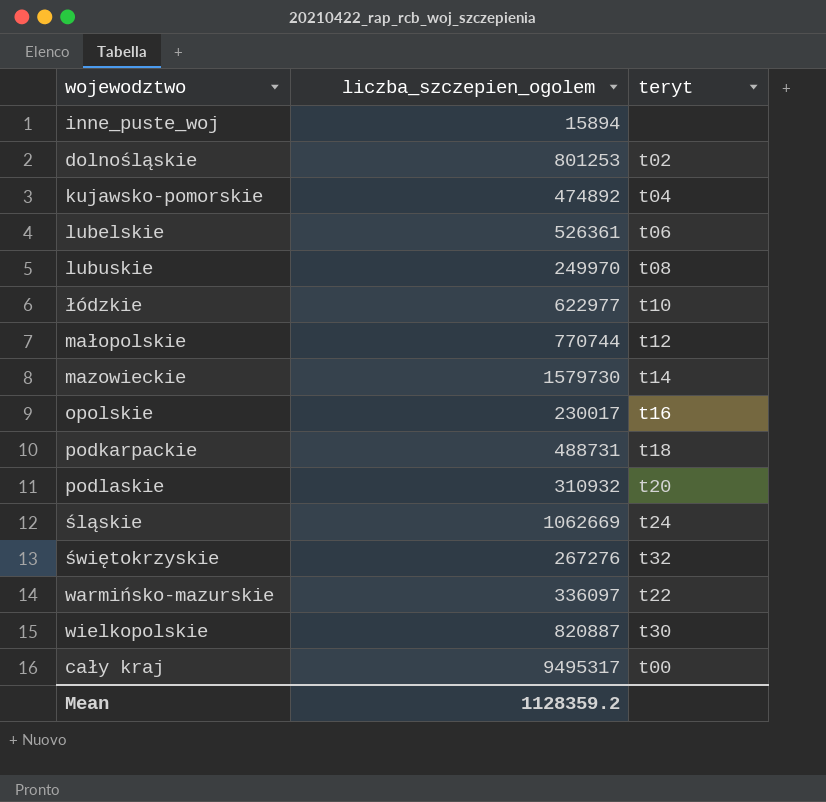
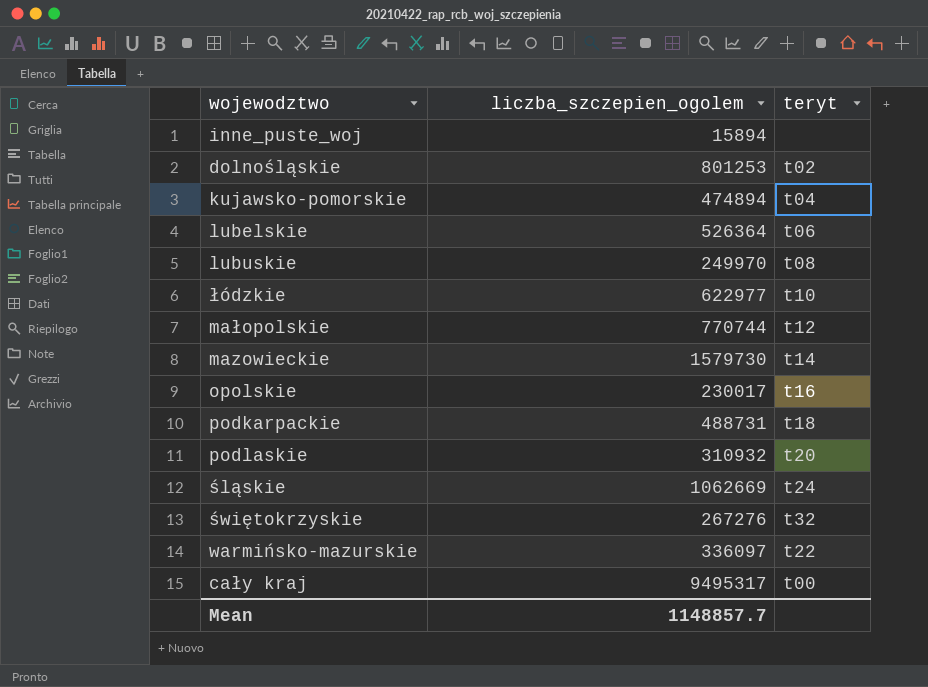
row wielkopolskie: 820887 | t30 -> none
kujawsko-pomorskie | liczba_szczepien_ogolem: 474892 -> 474894
lubelskie | liczba_szczepien_ogolem: 526361 -> 526364
Mean | liczba_szczepien_ogolem: 1128359.2 -> 1148857.7

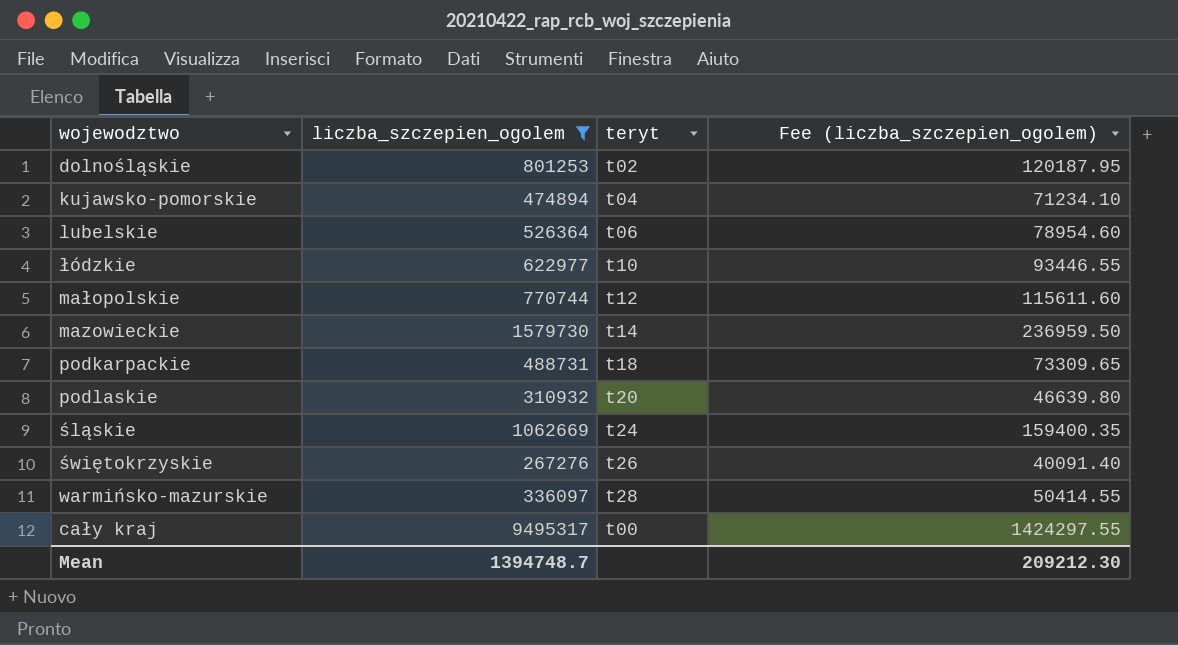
filter: none -> liczba_szczepien_ogolem >= 267276
column Fee (liczba_szczepien_ogolem) | formula: none -> [liczba_szczepien_ogolem] * 0.15
świętokrzyskie | teryt: t32 -> t26
warmińsko-mazurskie | teryt: t22 -> t28
Mean | liczba_szczepien_ogolem: 1148857.7 -> 1394748.7

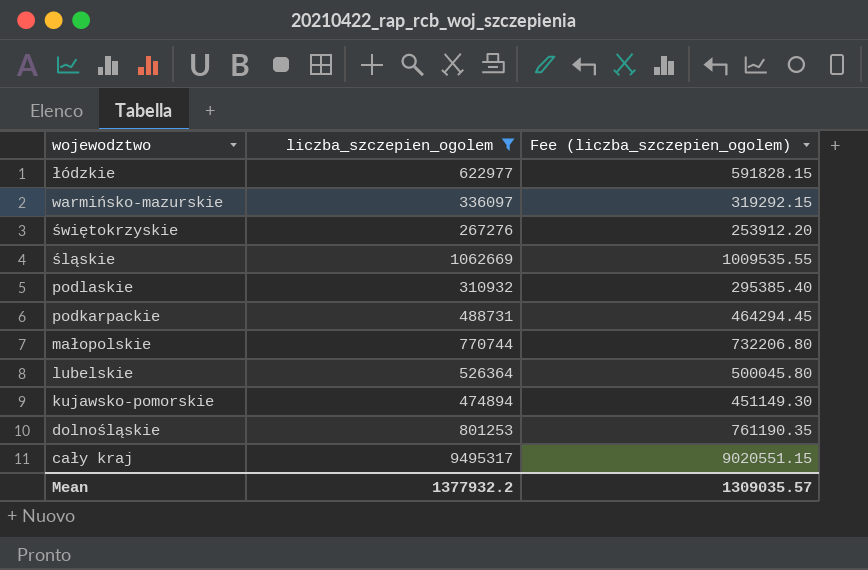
row order: none -> wojewodztwo descending
column teryt | position: 3 -> none
column Fee (liczba_szczepien_ogolem) | formula: [liczba_szczepien_ogolem] * 0.15 -> [liczba_szczepien_ogolem] * 0.95
row mazowieckie: 1579730 | t14 | 236959.50 -> none
Mean | liczba_szczepien_ogolem: 1394748.7 -> 1377932.2
Mean | Fee (liczba_szczepien_ogolem): 209212.30 -> 1309035.57

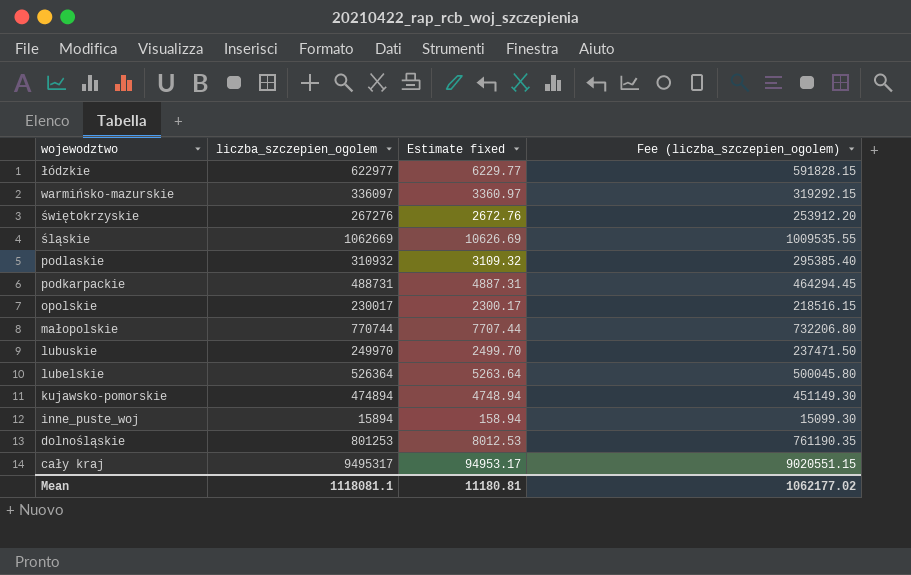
filter: liczba_szczepien_ogolem >= 267276 -> none
column Estimate fixed | formula: none -> [liczba_szczepien_ogolem] * 0.01
Mean | liczba_szczepien_ogolem: 1377932.2 -> 1118081.1
Mean | Fee (liczba_szczepien_ogolem): 1309035.57 -> 1062177.02

